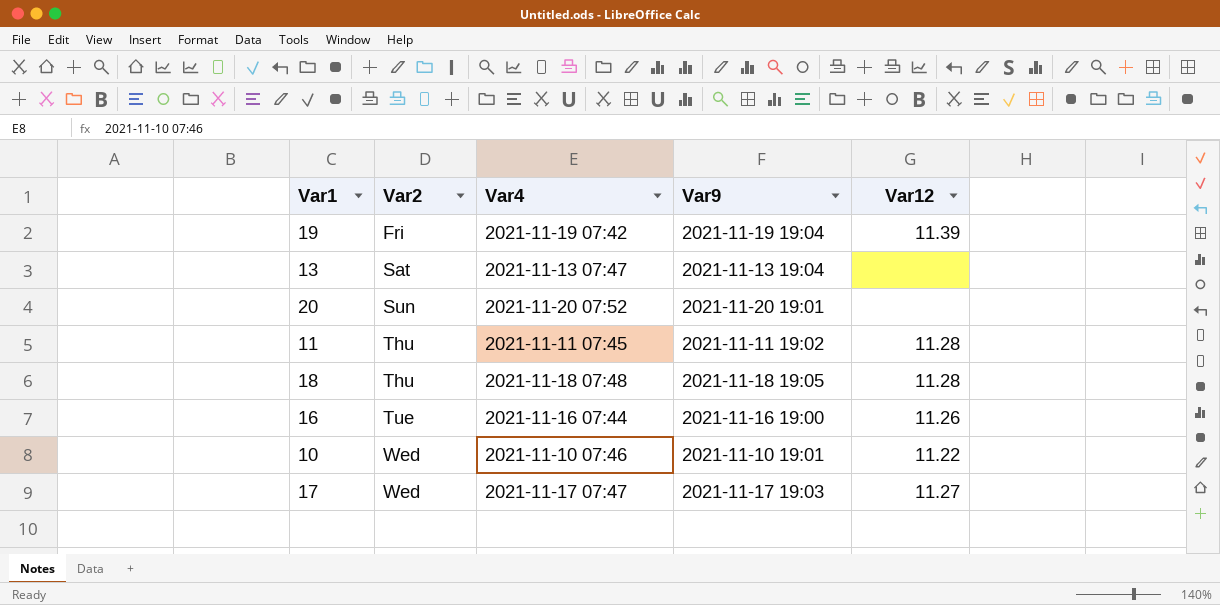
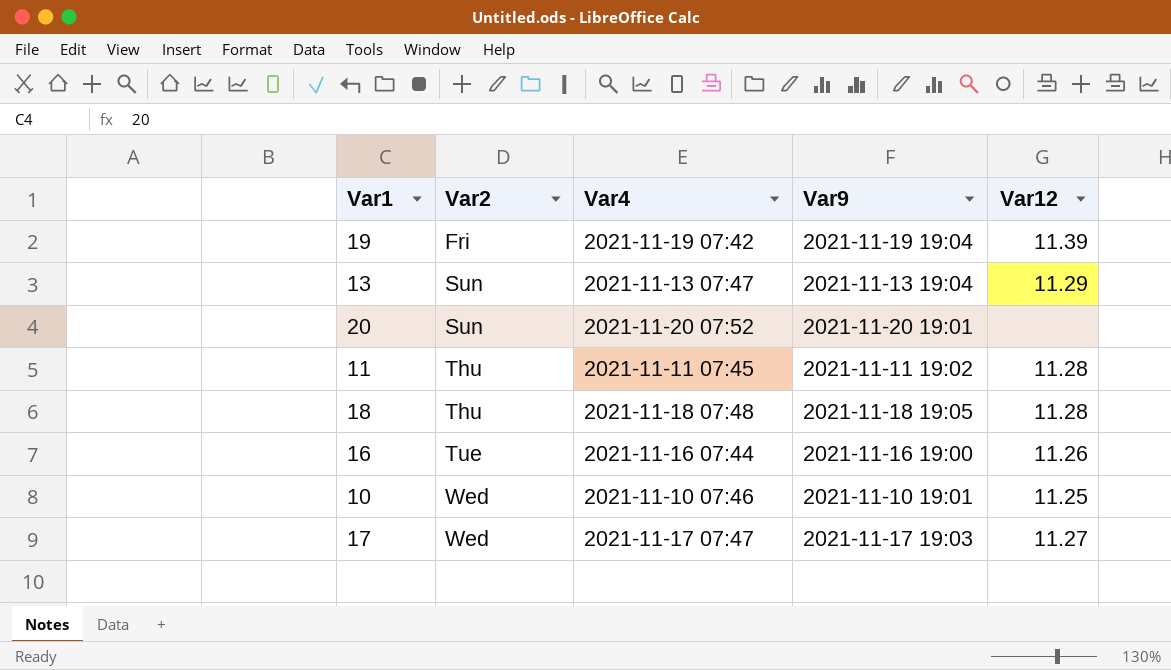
13 | Var2: Sat -> Sun
13 | Var12: none -> 11.29
10 | Var12: 11.22 -> 11.25

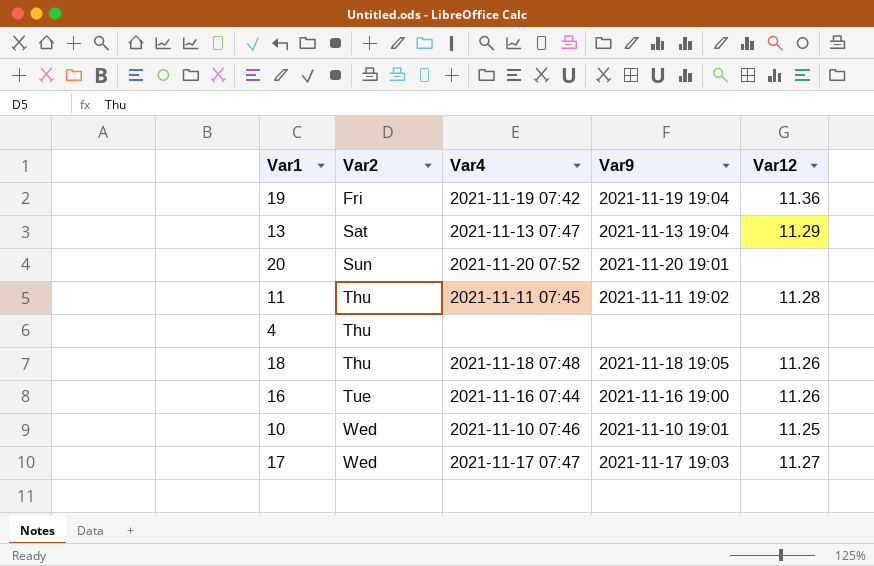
19 | Var12: 11.39 -> 11.36
13 | Var2: Sun -> Sat
row 4: none -> Thu | none | none | none
18 | Var12: 11.28 -> 11.26

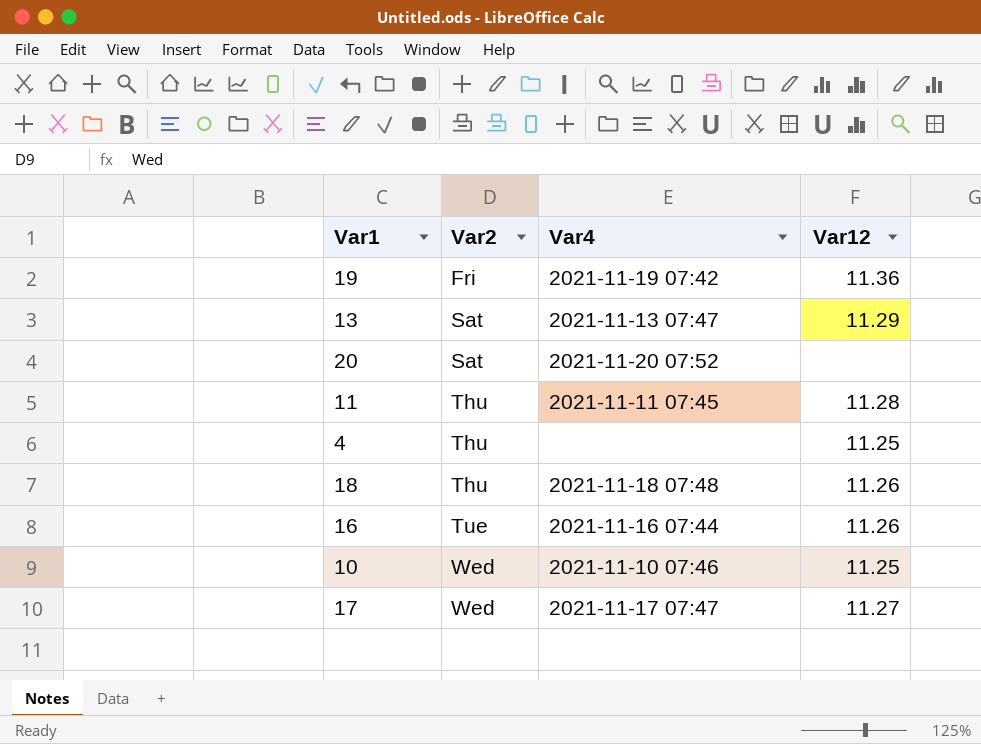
column Var9 | position: 4 -> none
20 | Var2: Sun -> Sat
4 | Var12: none -> 11.25

